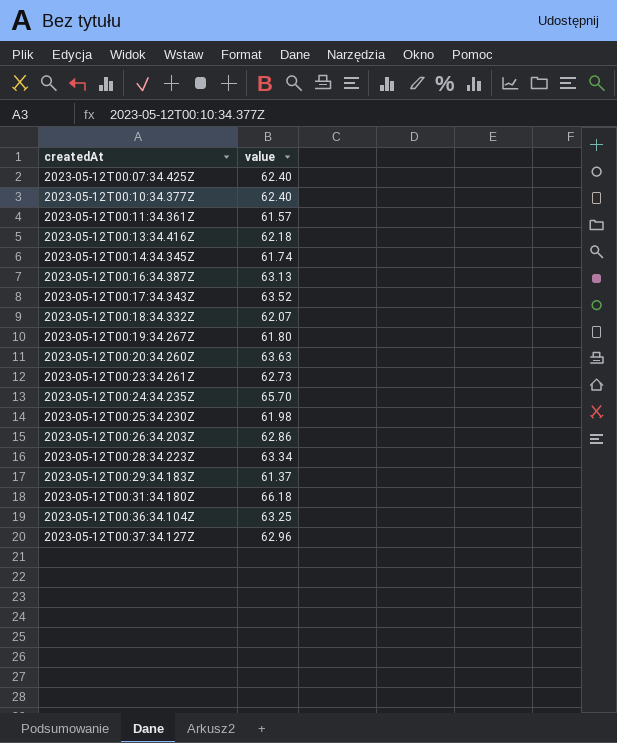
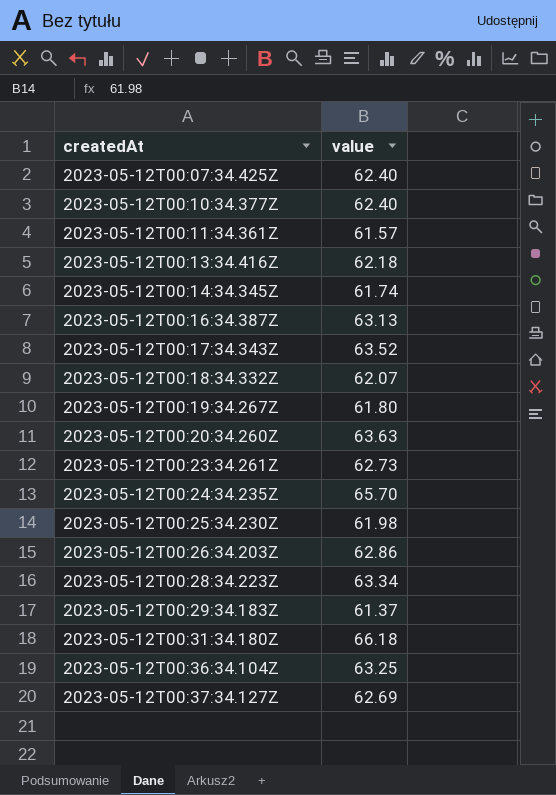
2023-05-12T00:37:34.127Z | value: 62.96 -> 62.69

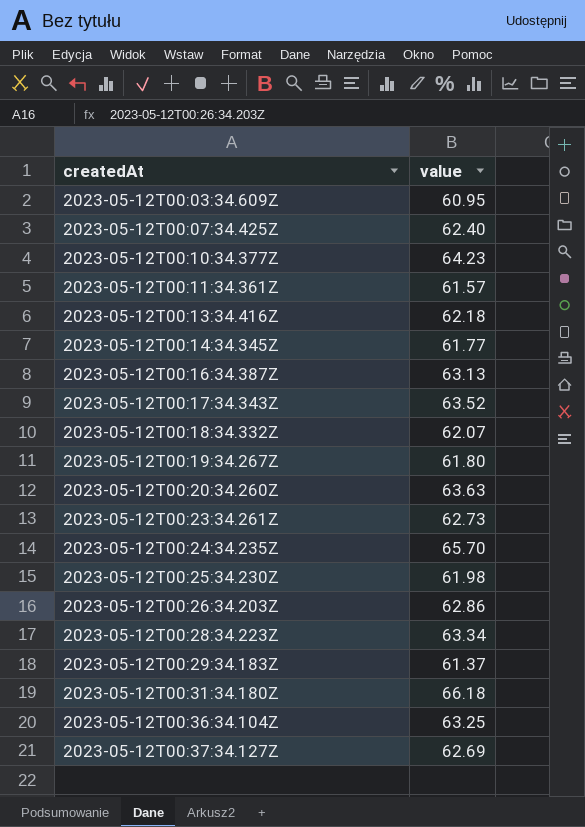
row 2023-05-12T00:03:34.609Z: none -> 60.95
2023-05-12T00:10:34.377Z | value: 62.40 -> 64.23
2023-05-12T00:14:34.345Z | value: 61.74 -> 61.77

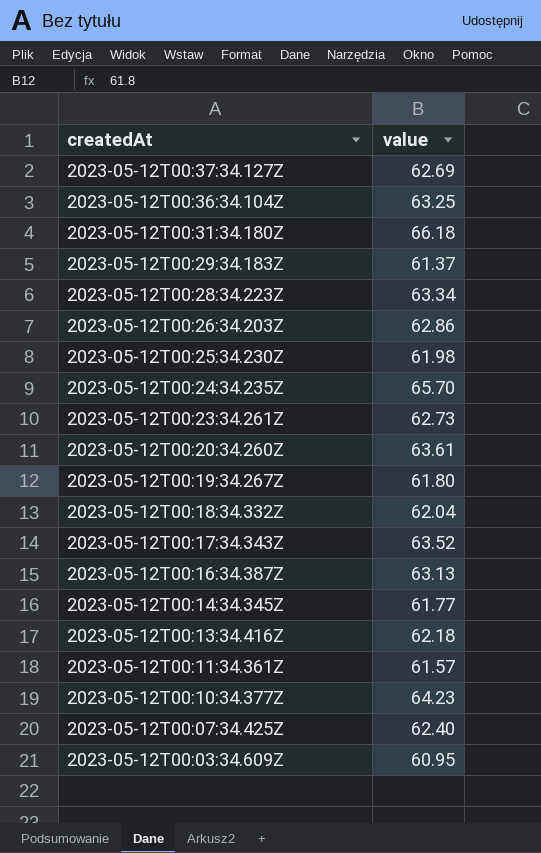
row order: createdAt ascending -> createdAt descending
2023-05-12T00:20:34.260Z | value: 63.63 -> 63.61
2023-05-12T00:18:34.332Z | value: 62.07 -> 62.04

